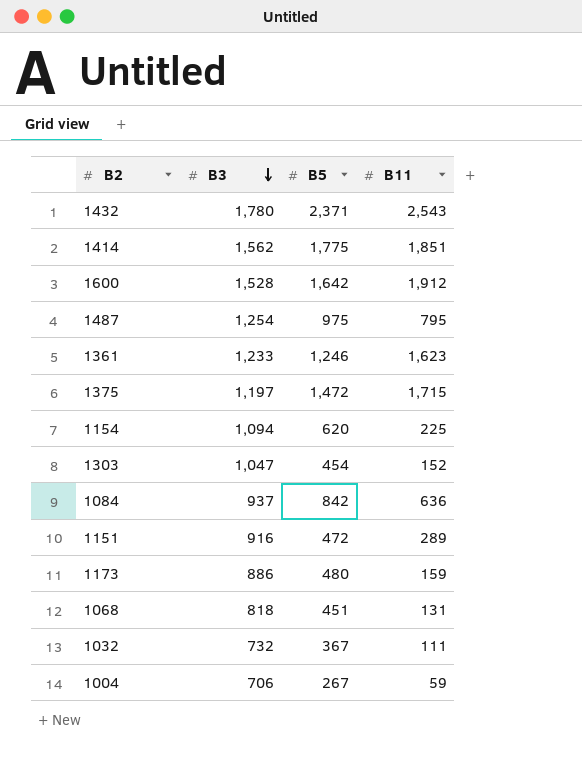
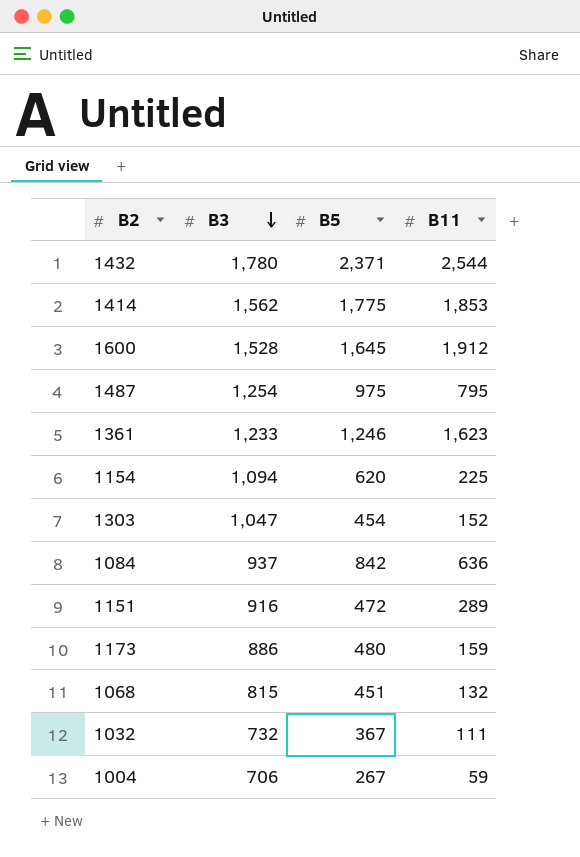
row 1375: 1,197 | 1,472 | 1,715 -> none
1432 | B11: 2,543 -> 2,544
1414 | B11: 1,851 -> 1,853
1600 | B5: 1,642 -> 1,645
1068 | B3: 818 -> 815
1068 | B11: 131 -> 132

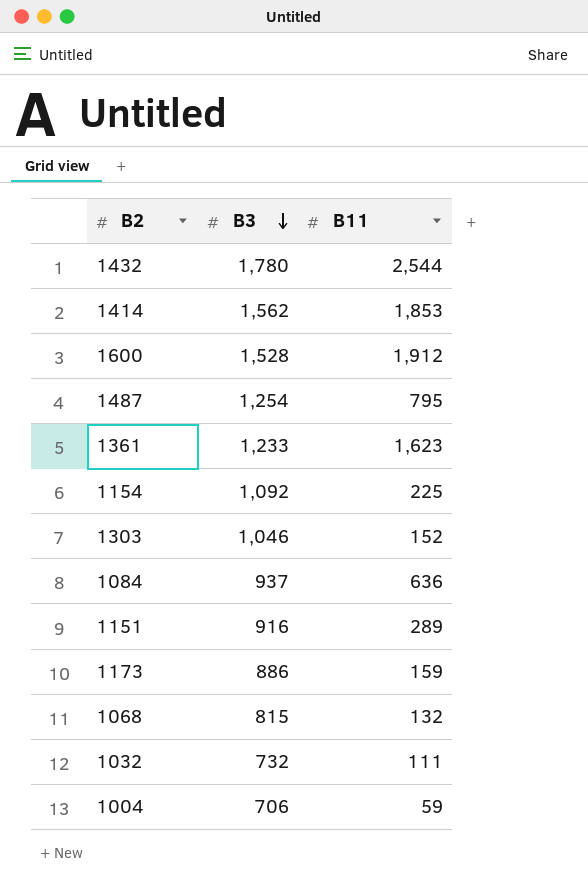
column B5 | position: 3 -> none
1154 | B3: 1,094 -> 1,092
1303 | B3: 1,047 -> 1,046

